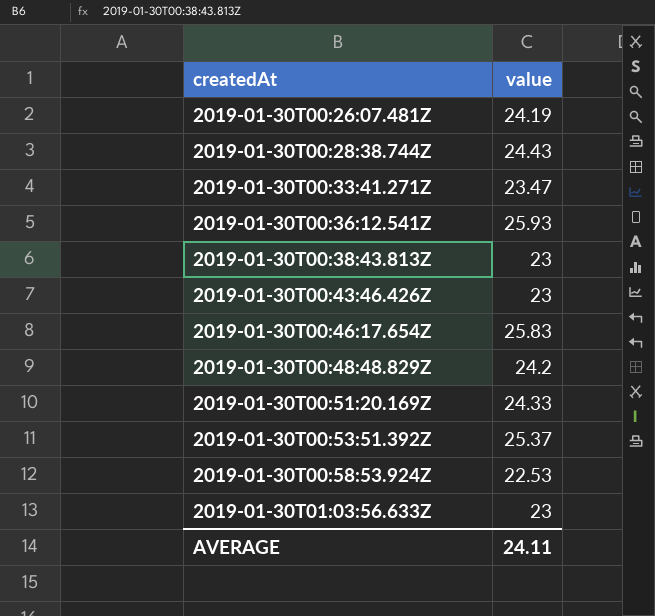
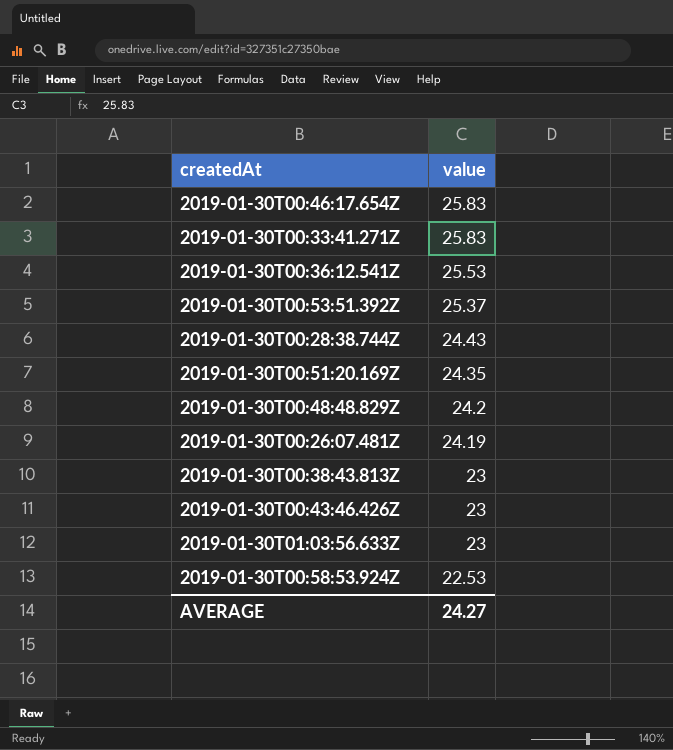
row order: createdAt ascending -> value descending
2019-01-30T00:33:41.271Z | value: 23.47 -> 25.83
2019-01-30T00:36:12.541Z | value: 25.93 -> 25.53
2019-01-30T00:51:20.169Z | value: 24.33 -> 24.35
AVERAGE | value: 24.11 -> 24.27

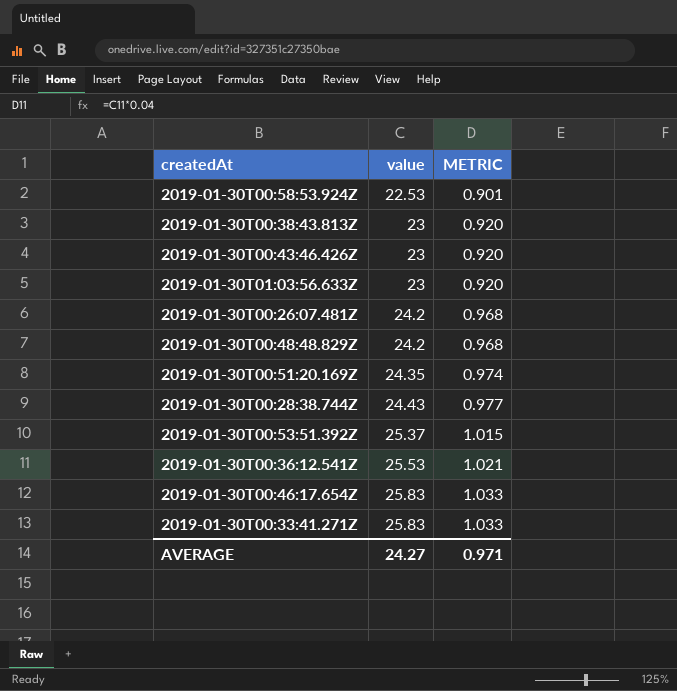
row order: value descending -> value ascending
column METRIC | formula: none -> [value] * 0.04
2019-01-30T00:26:07.481Z | value: 24.19 -> 24.2

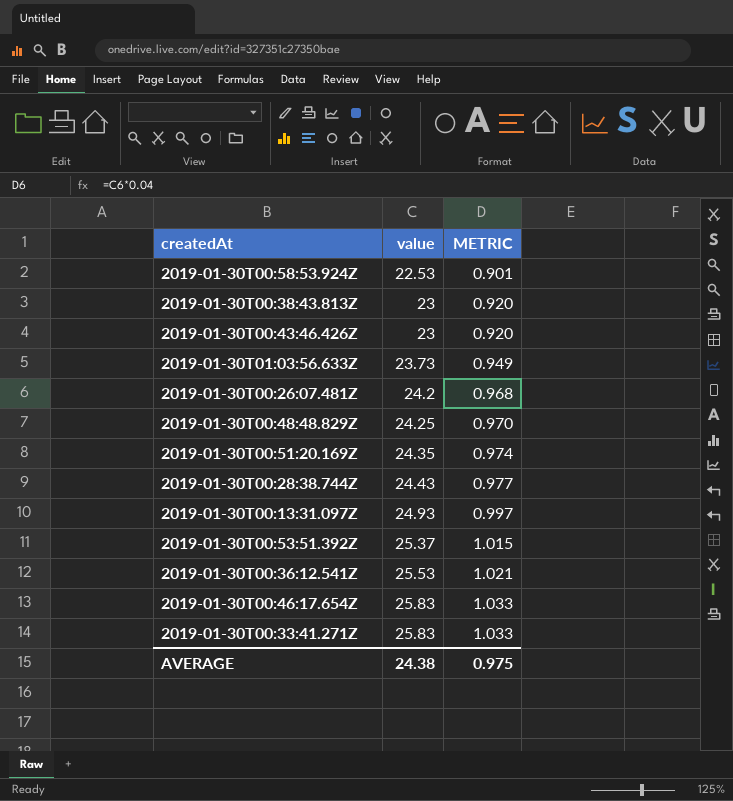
2019-01-30T01:03:56.633Z | value: 23 -> 23.73
2019-01-30T01:03:56.633Z | METRIC: 0.920 -> 0.949
2019-01-30T00:48:48.829Z | value: 24.2 -> 24.25
2019-01-30T00:48:48.829Z | METRIC: 0.968 -> 0.970
row 2019-01-30T00:13:31.097Z: none -> 24.93 | 0.997
AVERAGE | value: 24.27 -> 24.38
AVERAGE | METRIC: 0.971 -> 0.975

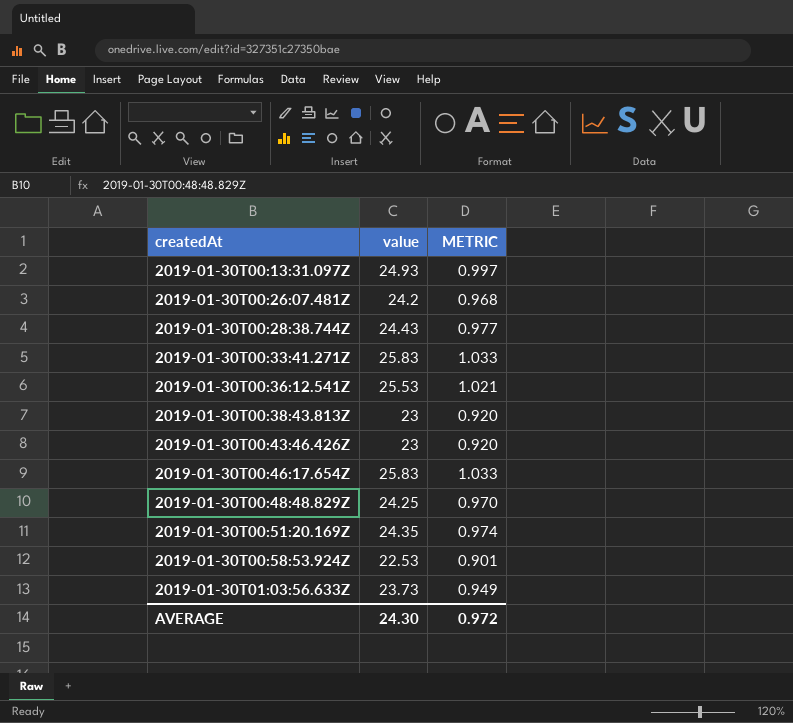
row order: value ascending -> createdAt ascending
row 2019-01-30T00:53:51.392Z: 25.37 | 1.015 -> none
AVERAGE | value: 24.38 -> 24.30
AVERAGE | METRIC: 0.975 -> 0.972

